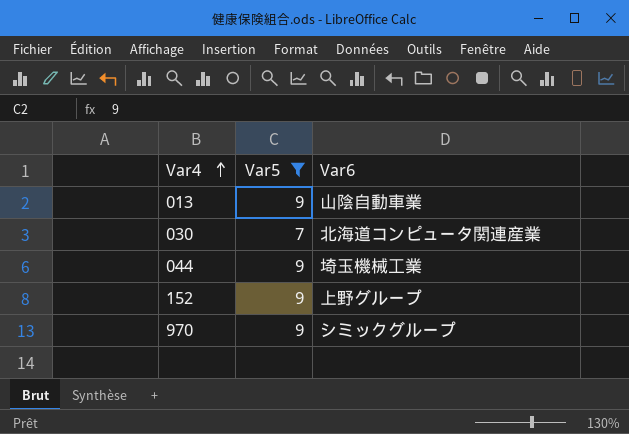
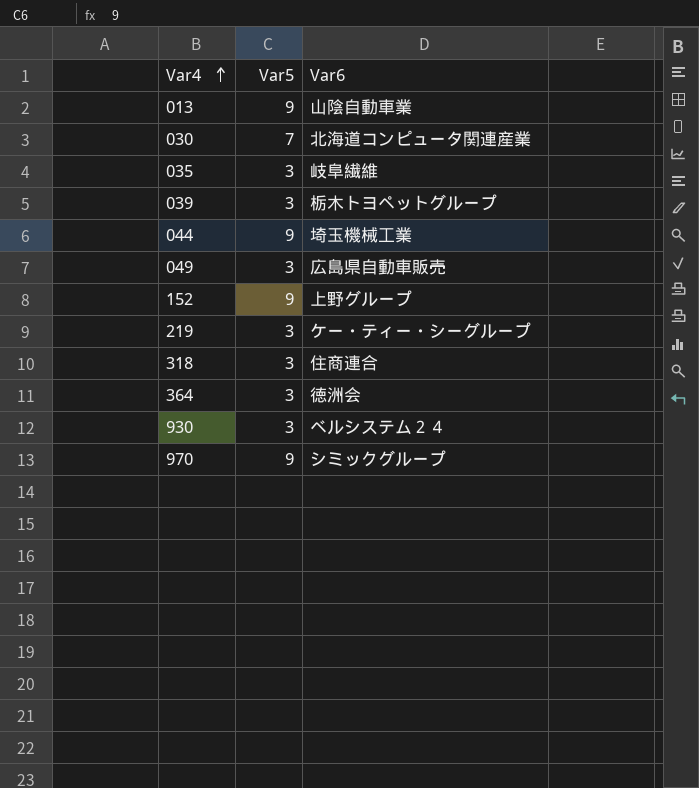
filter: Var5 != 3 -> none

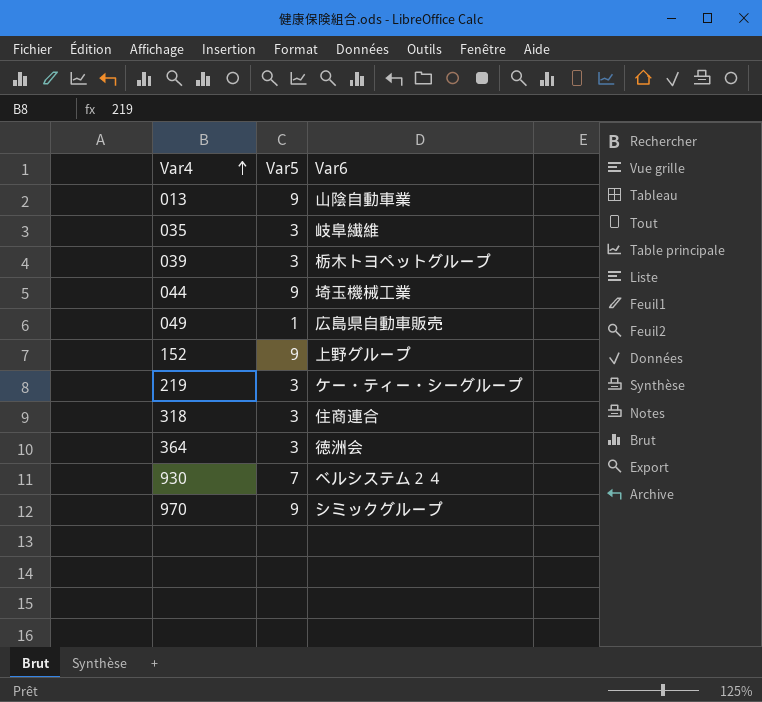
row 030: 7 | 北海道コンピュータ関連産業 -> none
049 | Var5: 3 -> 1
930 | Var5: 3 -> 7

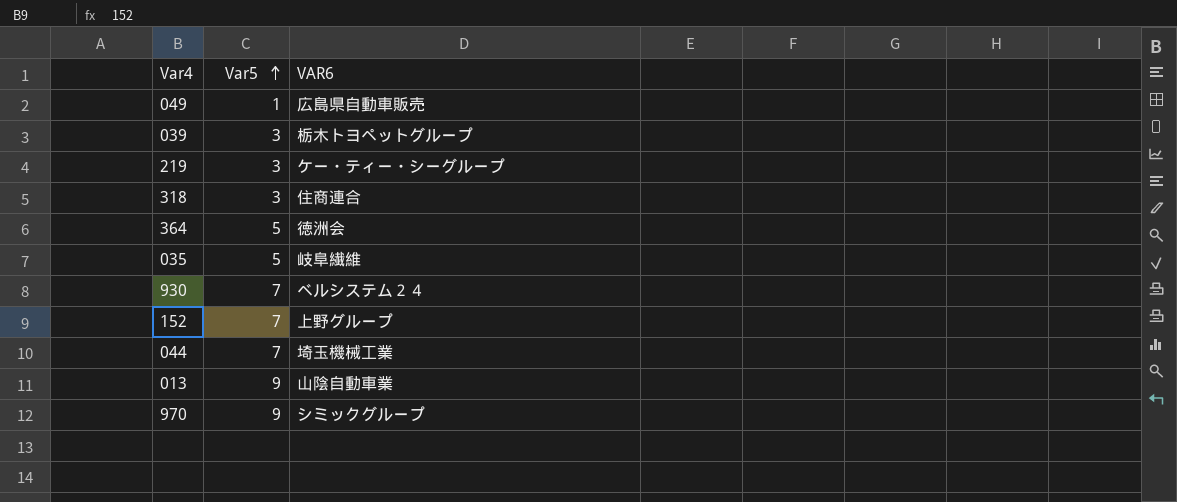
row order: Var4 ascending -> Var5 ascending
column name: Var6 -> VAR6
364 | Var5: 3 -> 5
035 | Var5: 3 -> 5
152 | Var5: 9 -> 7
044 | Var5: 9 -> 7

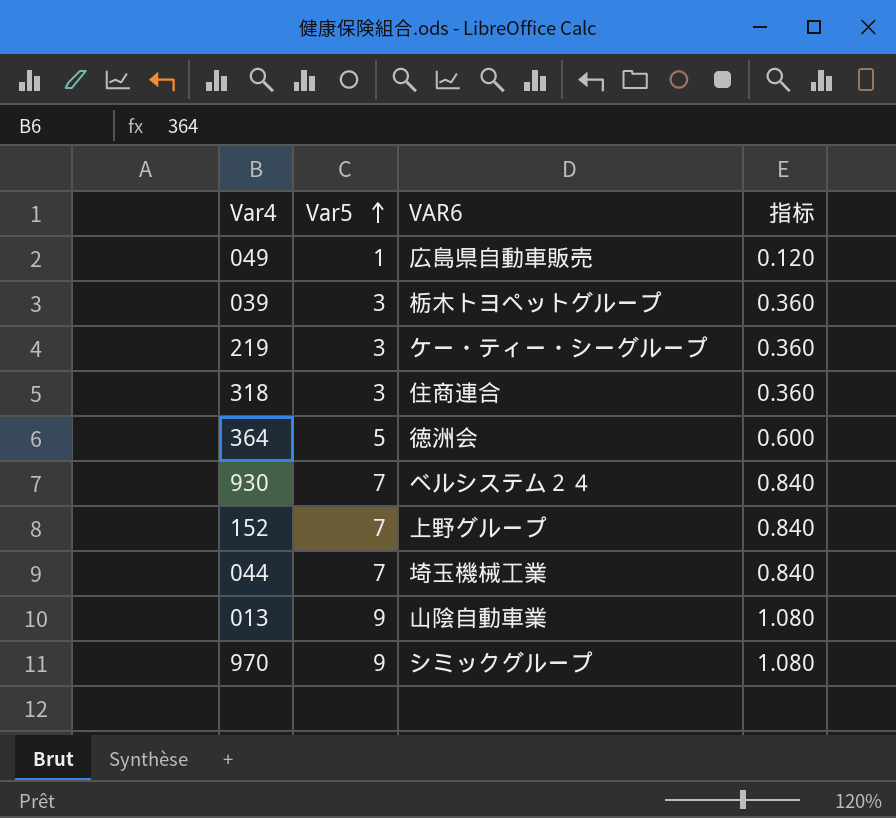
column 指标 | formula: none -> [Var5] * 0.12
row 035: 5 | 岐阜繊維 -> none

